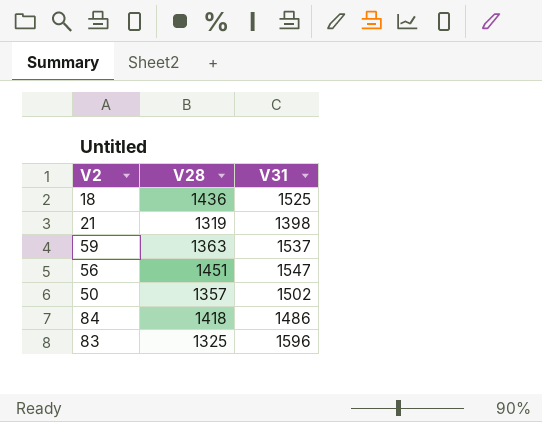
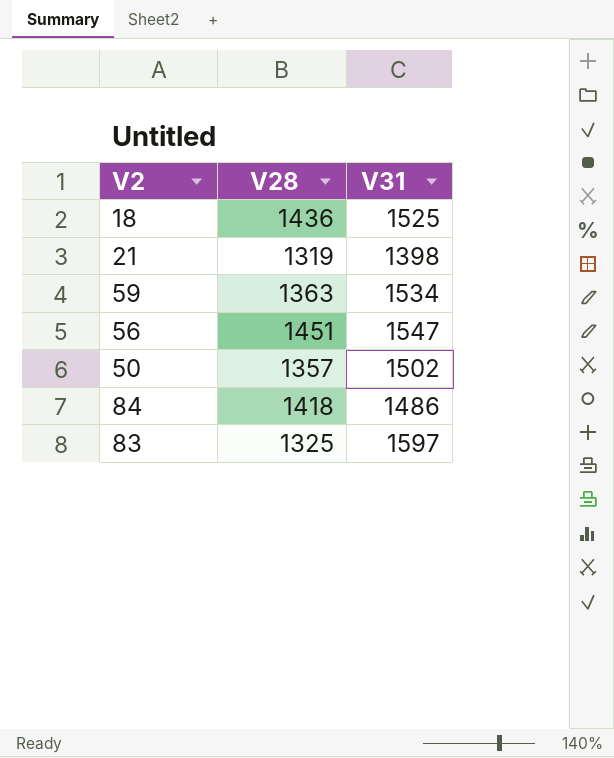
59 | V31: 1537 -> 1534
83 | V31: 1596 -> 1597

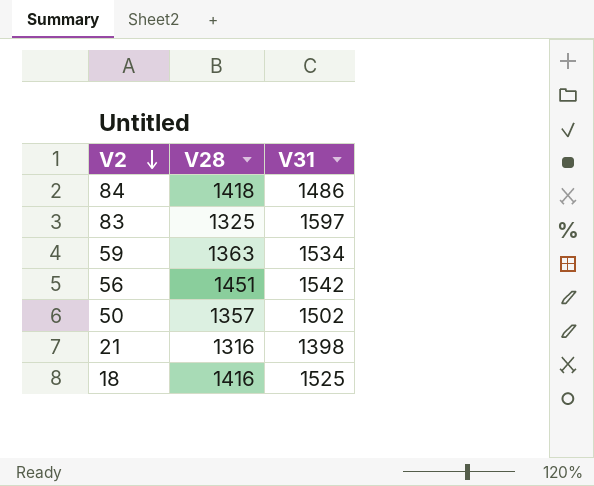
row order: none -> V2 descending
56 | V31: 1547 -> 1542
21 | V28: 1319 -> 1316
18 | V28: 1436 -> 1416

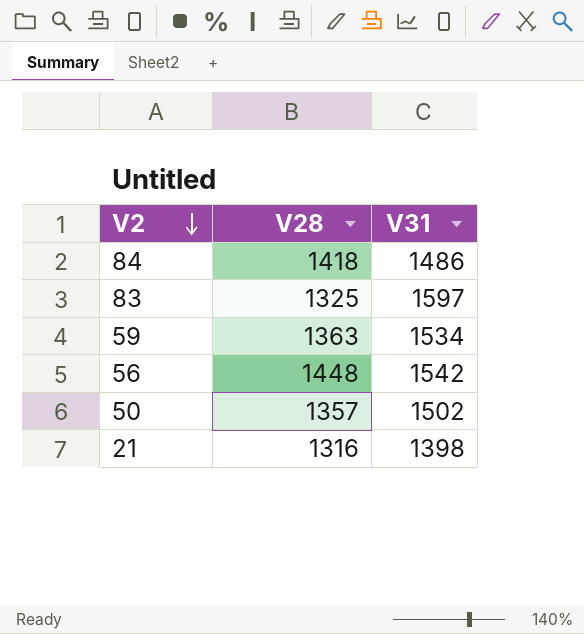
row 18: 1416 | 1525 -> none
56 | V28: 1451 -> 1448

